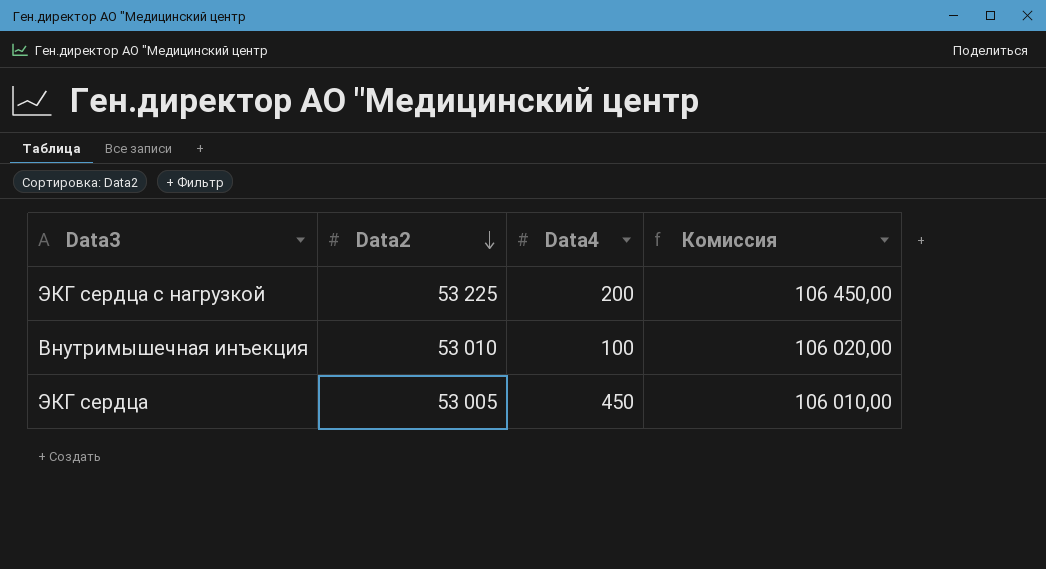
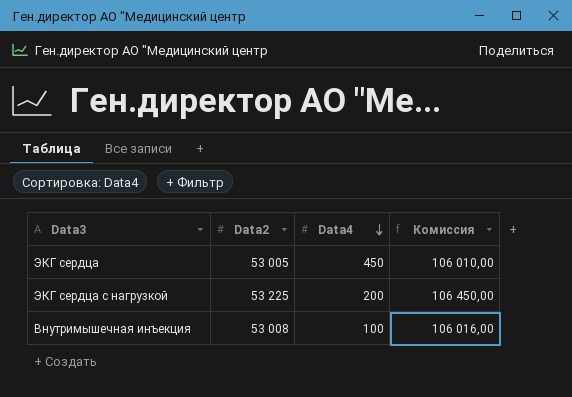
row order: Data2 descending -> Data4 descending
Внутримышечная инъекция | Data2: 53 010 -> 53 008
Внутримышечная инъекция | Комиссия: 106 020,00 -> 106 016,00

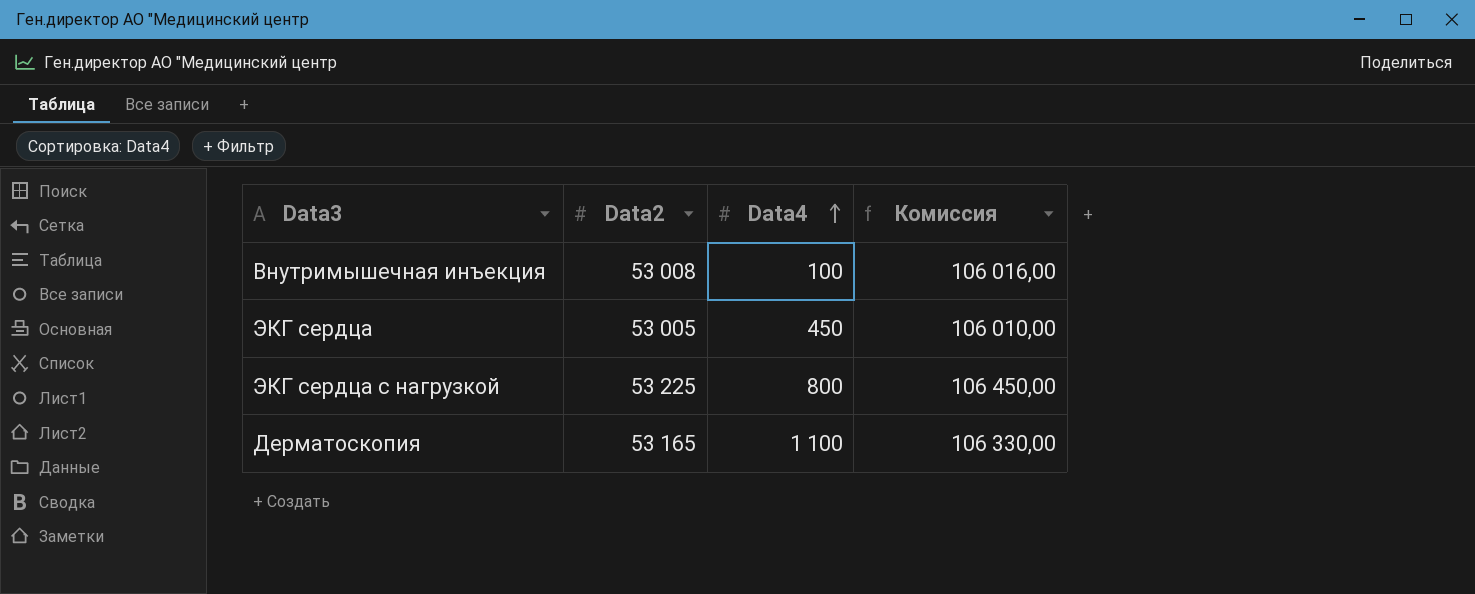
row order: Data4 descending -> Data4 ascending
ЭКГ сердца с нагрузкой | Data4: 200 -> 800
row Дерматоскопия: none -> 53 165 | 1 100 | 106 330,00

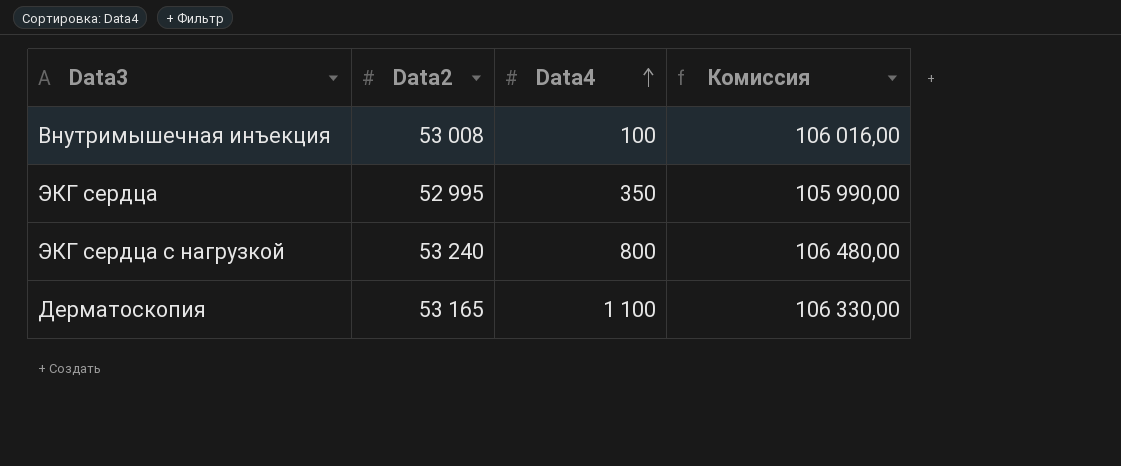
ЭКГ сердца | Data2: 53 005 -> 52 995
ЭКГ сердца | Data4: 450 -> 350
ЭКГ сердца | Комиссия: 106 010,00 -> 105 990,00
ЭКГ сердца с нагрузкой | Data2: 53 225 -> 53 240
ЭКГ сердца с нагрузкой | Комиссия: 106 450,00 -> 106 480,00

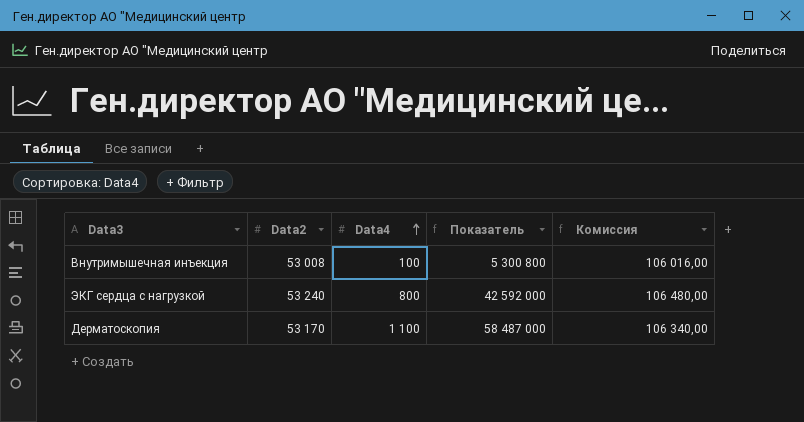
column Показатель | formula: none -> [Data2] * [Data4]
row ЭКГ сердца: 52 995 | 350 | 105 990,00 -> none
Дерматоскопия | Data2: 53 165 -> 53 170
Дерматоскопия | Комиссия: 106 330,00 -> 106 340,00

